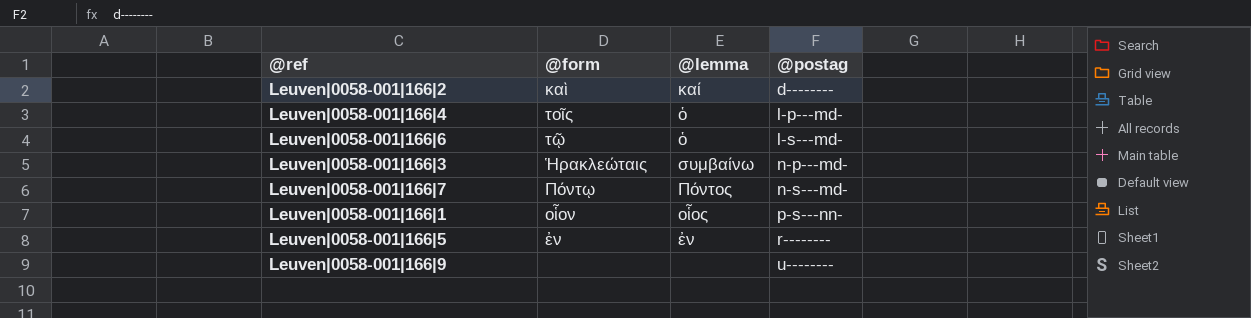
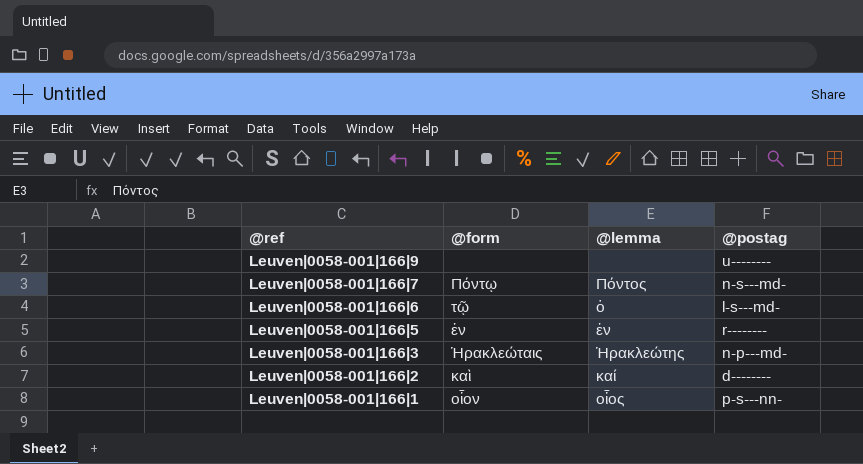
row order: @postag ascending -> @ref descending
row Leuven|0058-001|166|4: τοῖς | ὁ | l-p---md- -> none
Leuven|0058-001|166|3 | @lemma: συμβαίνω -> Ἡρακλεώτης

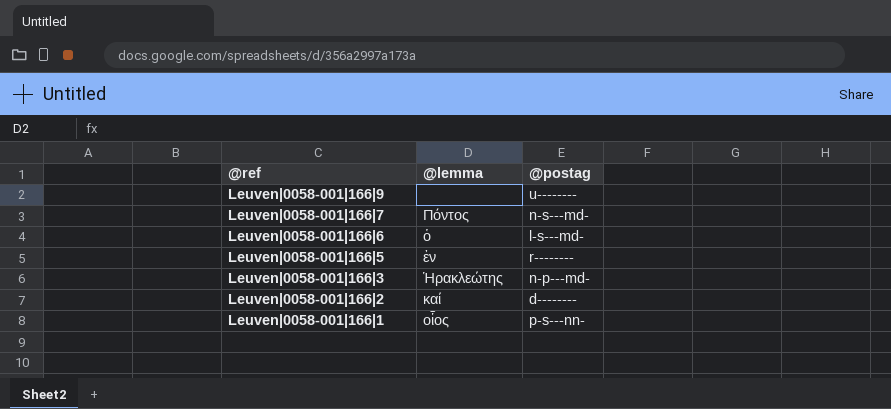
column @form | position: 2 -> none

